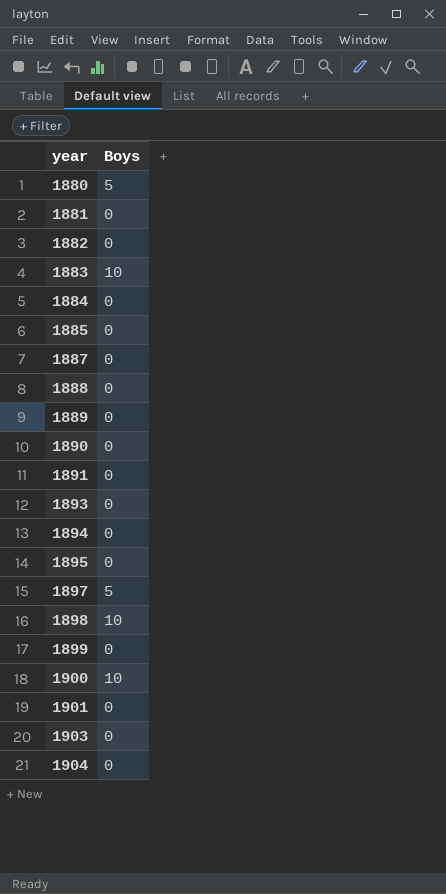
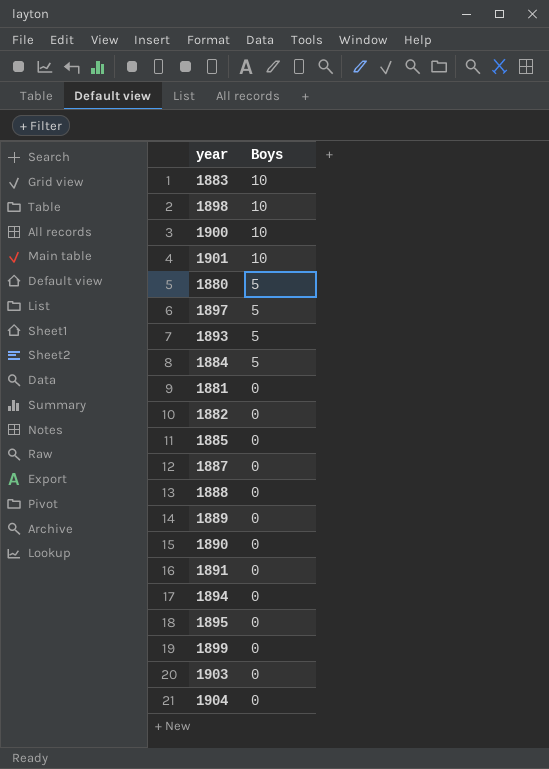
row order: year ascending -> Boys descending
1901 | Boys: 0 -> 10
1893 | Boys: 0 -> 5
1884 | Boys: 0 -> 5

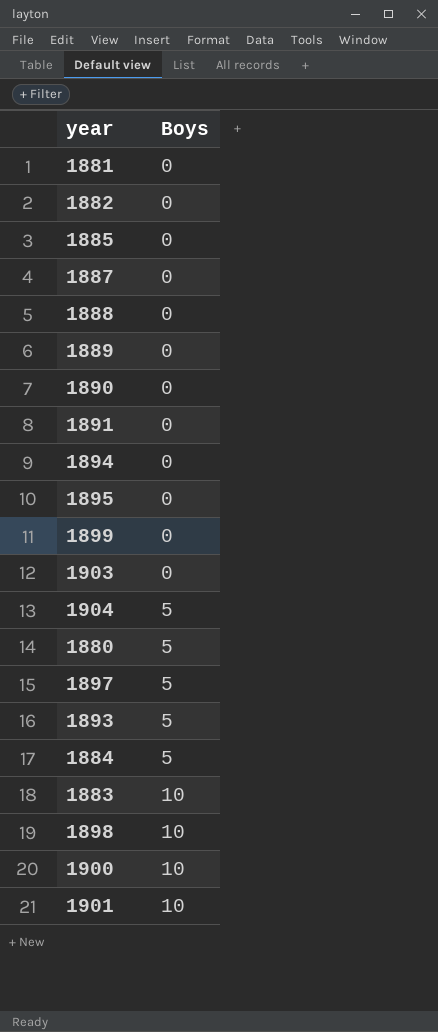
row order: Boys descending -> Boys ascending
1904 | Boys: 0 -> 5

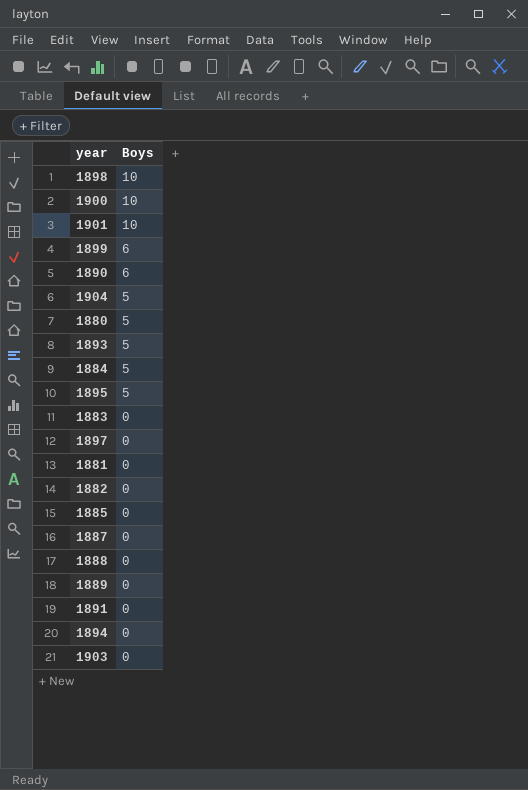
row order: Boys ascending -> Boys descending
1899 | Boys: 0 -> 6
1890 | Boys: 0 -> 6
1895 | Boys: 0 -> 5
1883 | Boys: 10 -> 0
1897 | Boys: 5 -> 0

